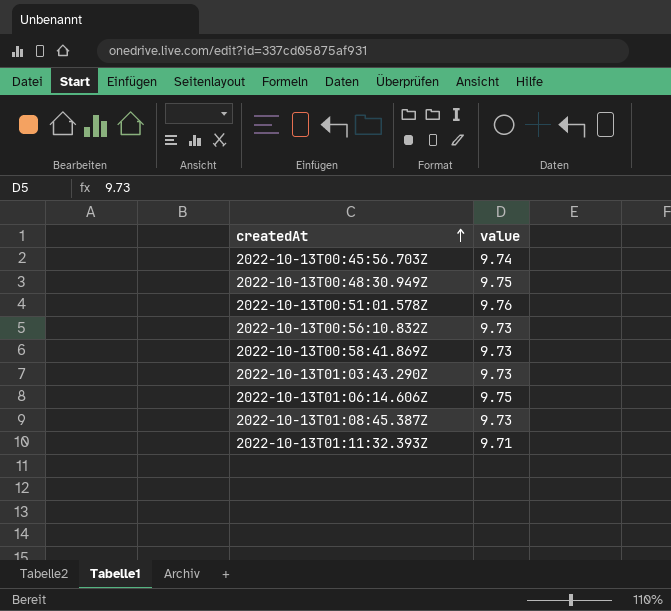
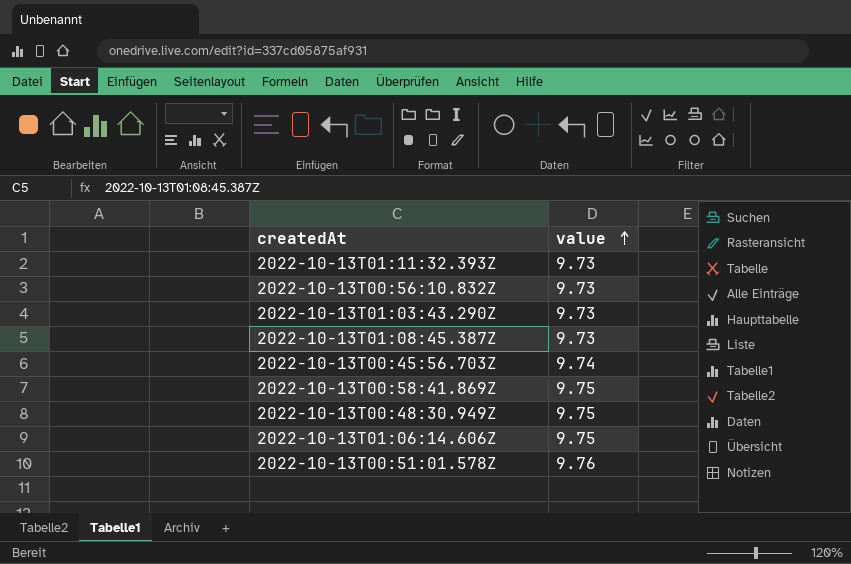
row order: createdAt ascending -> value ascending
2022-10-13T01:11:32.393Z | value: 9.71 -> 9.73
2022-10-13T00:58:41.869Z | value: 9.73 -> 9.75

